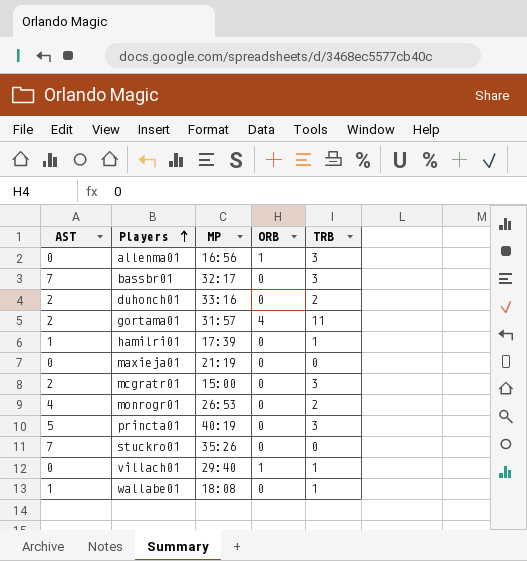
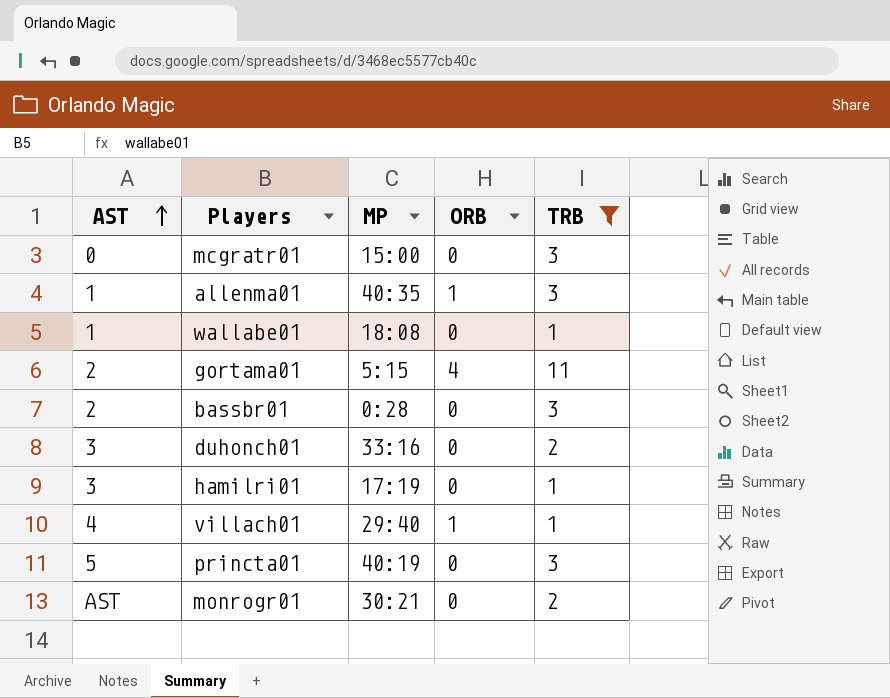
filter: none -> TRB != 0
row order: Players ascending -> AST ascending
mcgratr01 | AST: 2 -> 0
allenma01 | AST: 0 -> 1
allenma01 | MP: 16:56 -> 40:35
gortama01 | MP: 31:57 -> 5:15
bassbr01 | AST: 7 -> 2
bassbr01 | MP: 32:17 -> 0:28
duhonch01 | AST: 2 -> 3
hamilri01 | AST: 1 -> 3
hamilri01 | MP: 17:39 -> 17:19
villach01 | AST: 0 -> 4
monrogr01 | AST: 4 -> AST
monrogr01 | MP: 26:53 -> 30:21

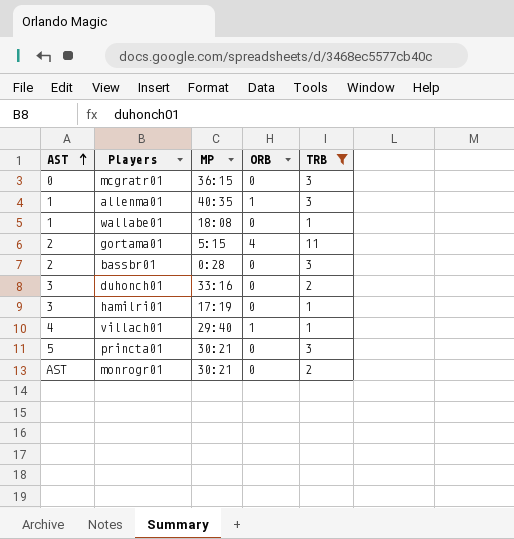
mcgratr01 | MP: 15:00 -> 36:15
princta01 | MP: 40:19 -> 30:21

